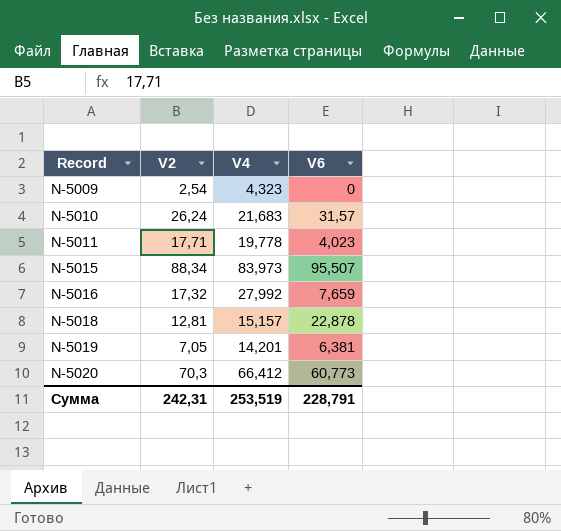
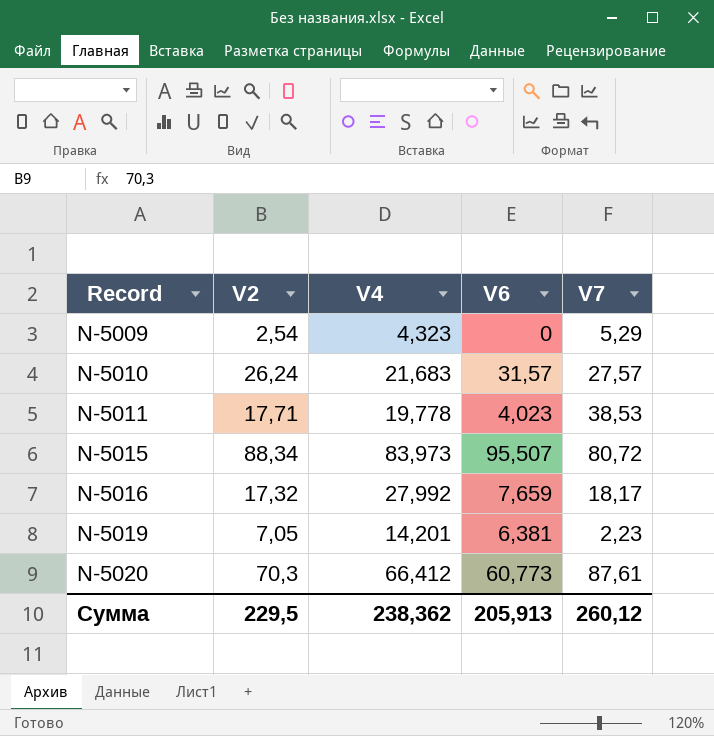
column V7 | position: none -> 5
row N-5018: 12,81 | 15,157 | 22,878 -> none
Сумма | V2: 242,31 -> 229,5
Сумма | V4: 253,519 -> 238,362
Сумма | V6: 228,791 -> 205,913

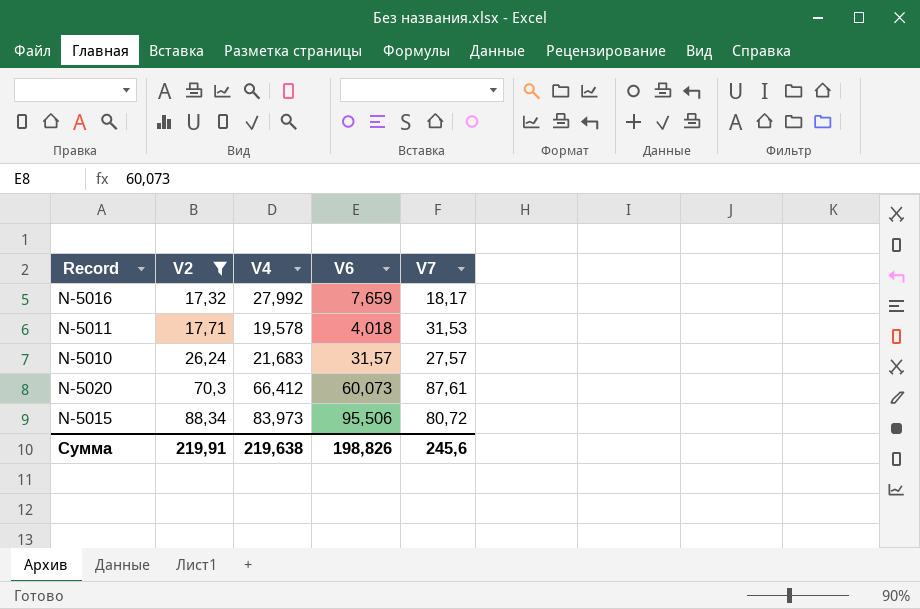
filter: none -> V2 >= 17,32
row order: Record ascending -> V2 ascending
N-5011 | V4: 19,778 -> 19,578
N-5011 | V6: 4,023 -> 4,018
N-5011 | V7: 38,53 -> 31,53
N-5020 | V6: 60,773 -> 60,073
N-5015 | V6: 95,507 -> 95,506
Сумма | V2: 229,5 -> 219,91
Сумма | V4: 238,362 -> 219,638
Сумма | V6: 205,913 -> 198,826
Сумма | V7: 260,12 -> 245,6

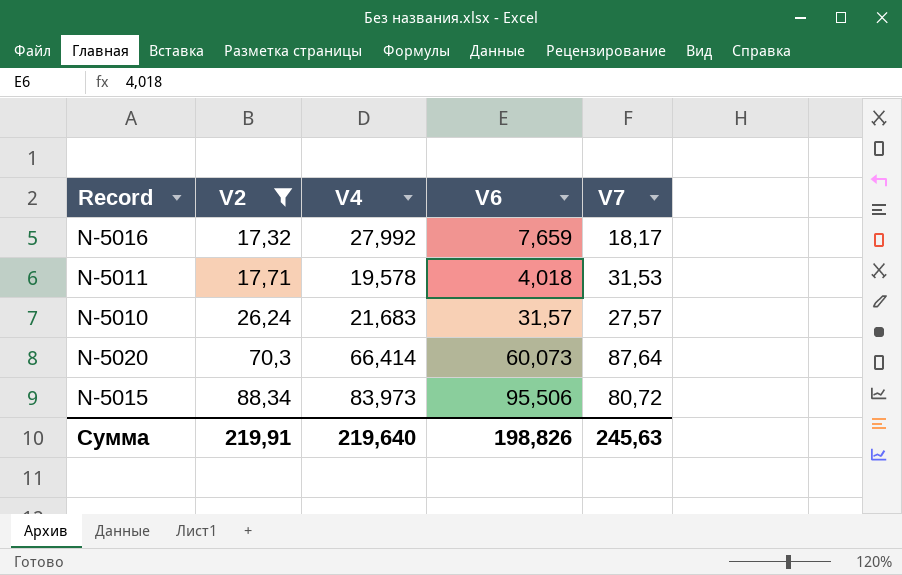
N-5020 | V4: 66,412 -> 66,414
N-5020 | V7: 87,61 -> 87,64
Сумма | V4: 219,638 -> 219,640
Сумма | V7: 245,6 -> 245,63

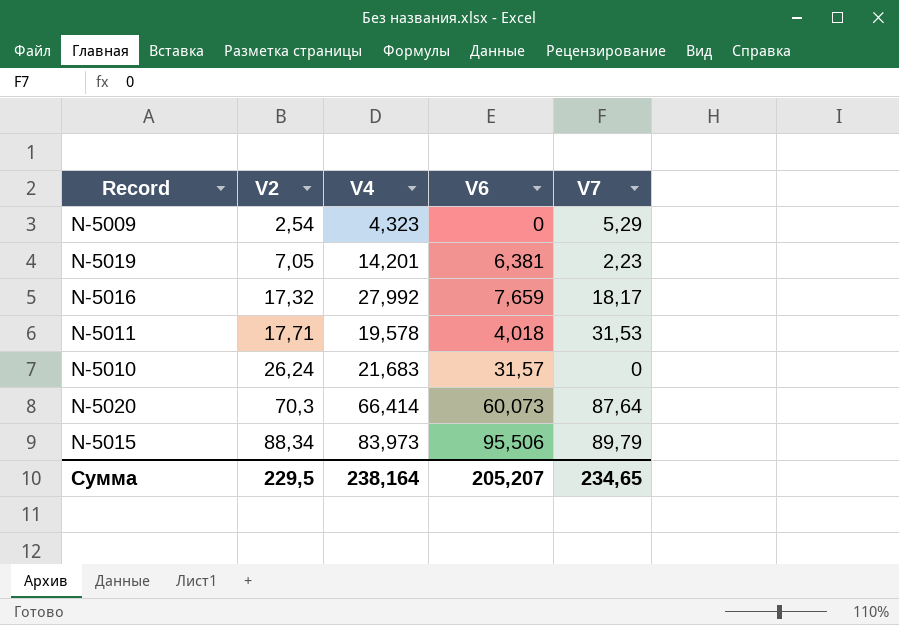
filter: V2 >= 17,32 -> none
N-5010 | V7: 27,57 -> 0
N-5015 | V7: 80,72 -> 89,79
Сумма | V2: 219,91 -> 229,5
Сумма | V4: 219,640 -> 238,164
Сумма | V6: 198,826 -> 205,207
Сумма | V7: 245,63 -> 234,65

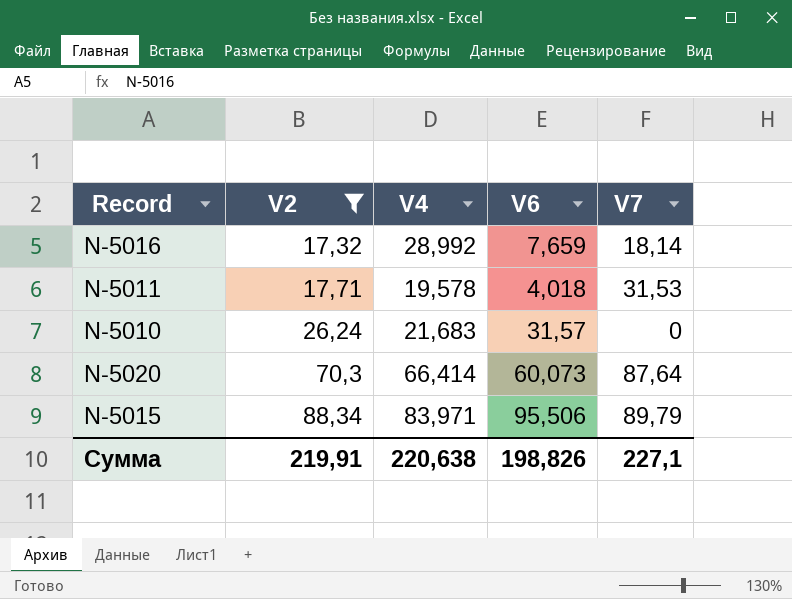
filter: none -> V2 >= 17,32
N-5016 | V4: 27,992 -> 28,992
N-5016 | V7: 18,17 -> 18,14
N-5015 | V4: 83,973 -> 83,971
Сумма | V2: 229,5 -> 219,91
Сумма | V4: 238,164 -> 220,638
Сумма | V6: 205,207 -> 198,826
Сумма | V7: 234,65 -> 227,1

